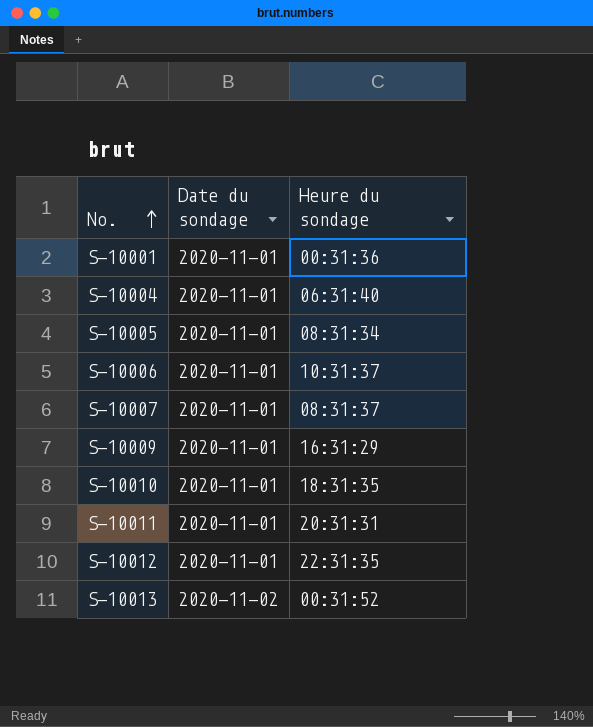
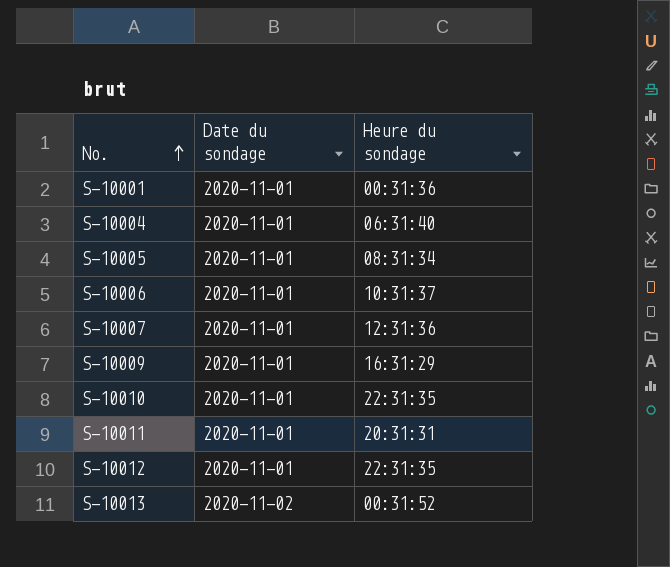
S-10007 | Heure du sondage: 08:31:37 -> 12:31:36
S-10010 | Heure du sondage: 18:31:35 -> 22:31:35

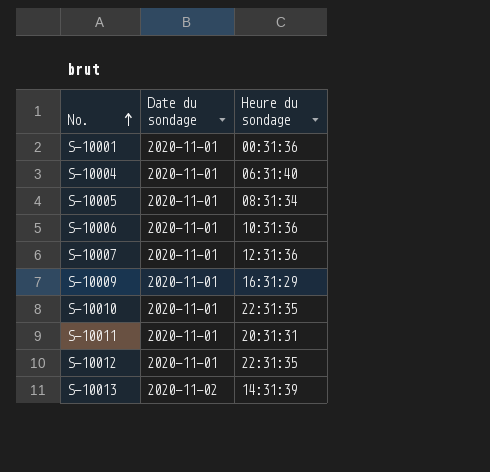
S-10006 | Heure du sondage: 10:31:37 -> 10:31:36
S-10013 | Heure du sondage: 00:31:52 -> 14:31:39

